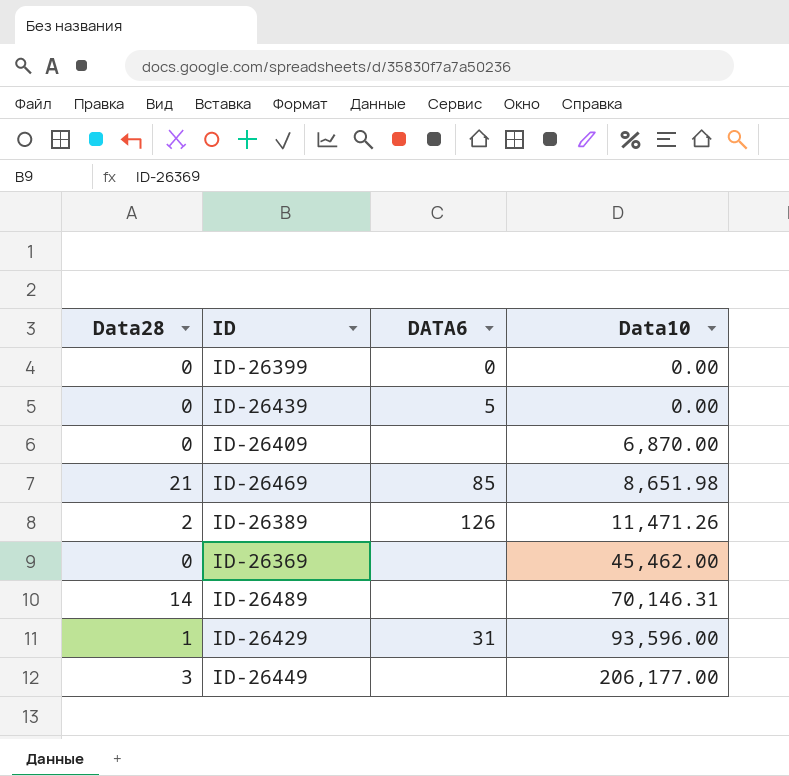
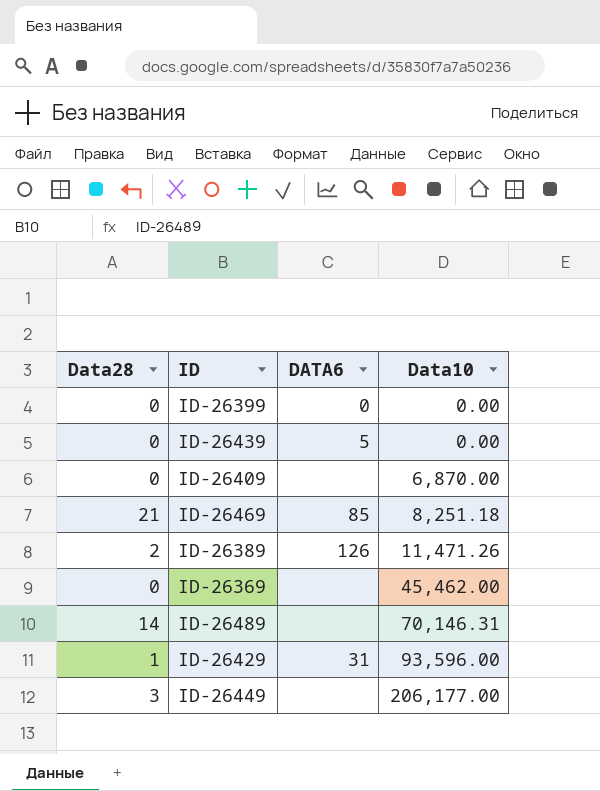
ID-26469 | Data10: 8,651.98 -> 8,251.18

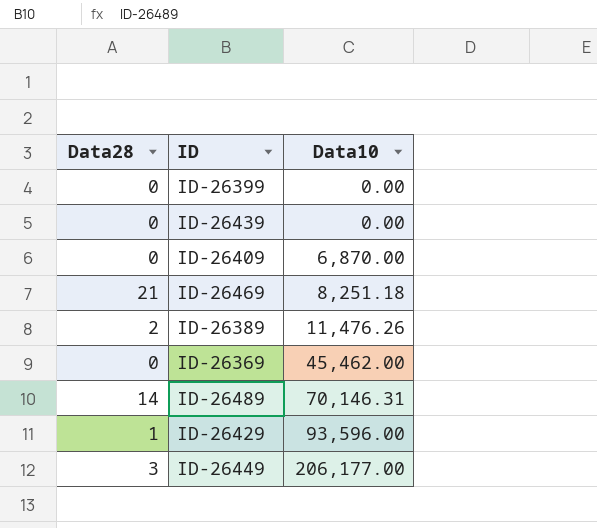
column DATA6 | position: 3 -> none
ID-26389 | Data10: 11,471.26 -> 11,476.26

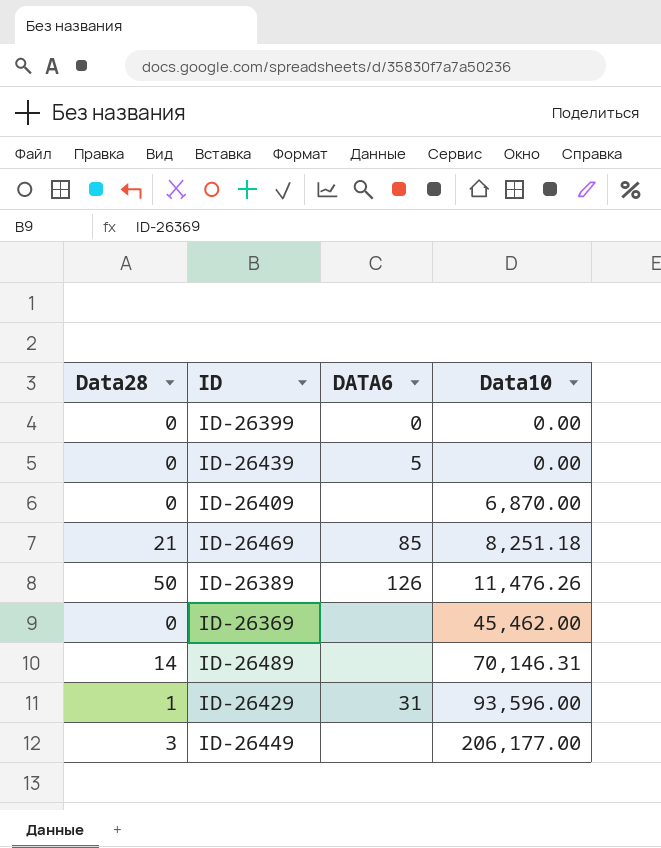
column DATA6 | position: none -> 3
ID-26389 | Data28: 2 -> 50

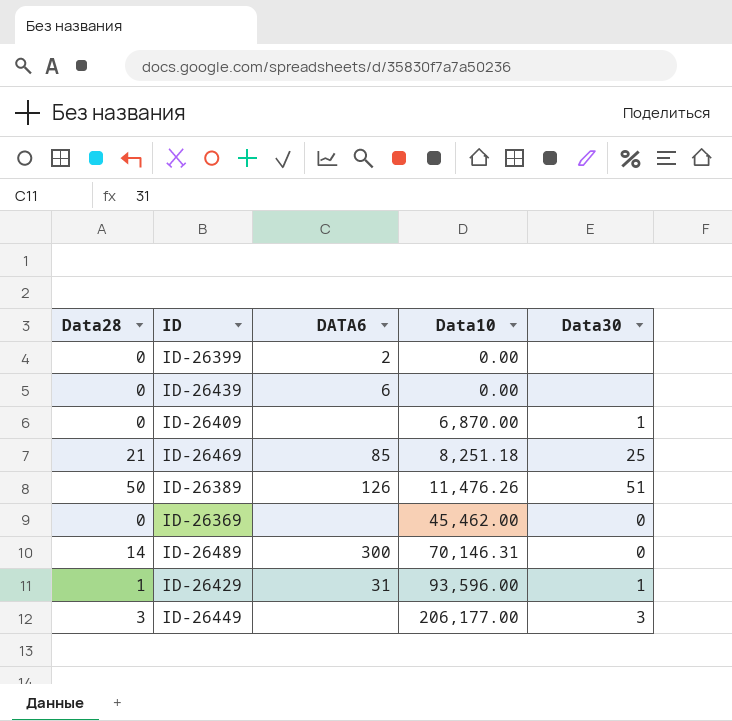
column Data30 | position: none -> 5
ID-26399 | DATA6: 0 -> 2
ID-26439 | DATA6: 5 -> 6
ID-26489 | DATA6: none -> 300

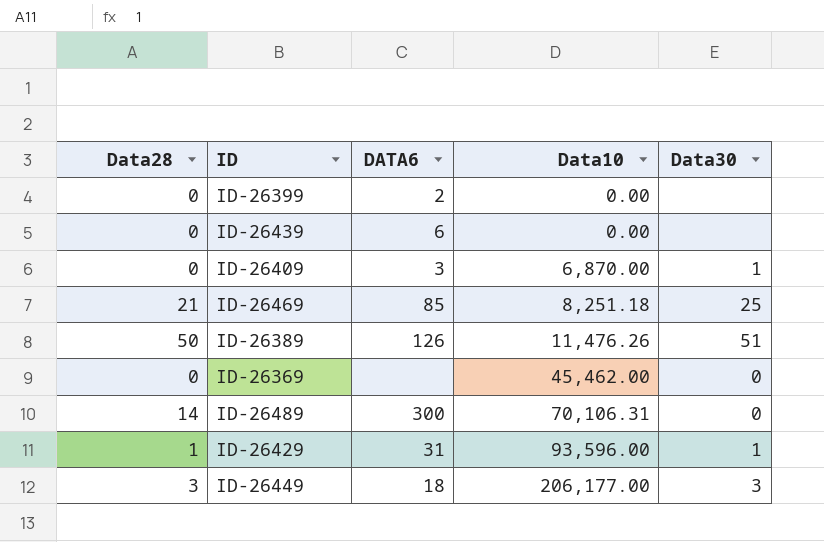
ID-26409 | DATA6: none -> 3
ID-26489 | Data10: 70,146.31 -> 70,106.31
ID-26449 | DATA6: none -> 18

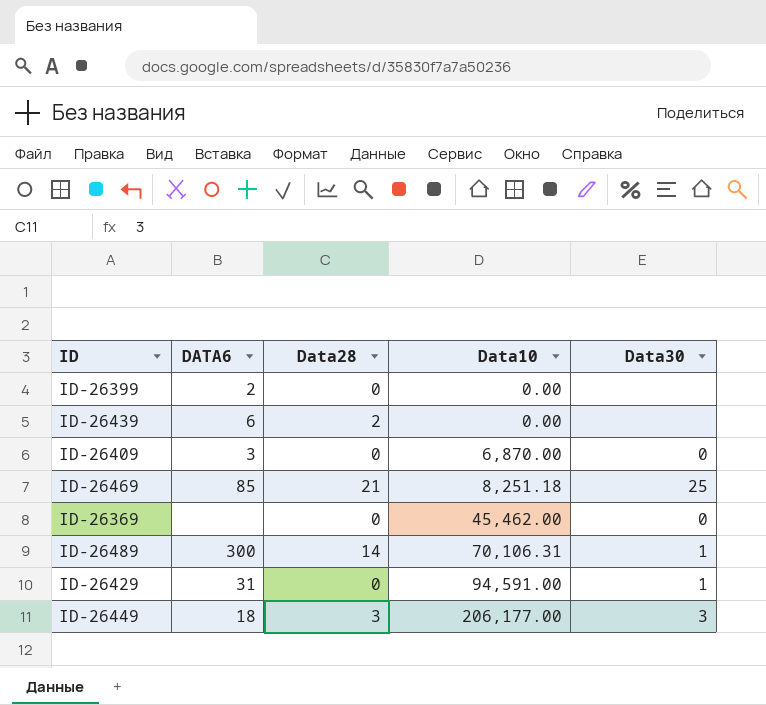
column Data28 | position: 1 -> 3
row ID-26389: 50 | 126 | 11,476.26 | 51 -> none
ID-26439 | Data28: 0 -> 2
ID-26409 | Data30: 1 -> 0
ID-26489 | Data30: 0 -> 1
ID-26429 | Data28: 1 -> 0
ID-26429 | Data10: 93,596.00 -> 94,591.00

